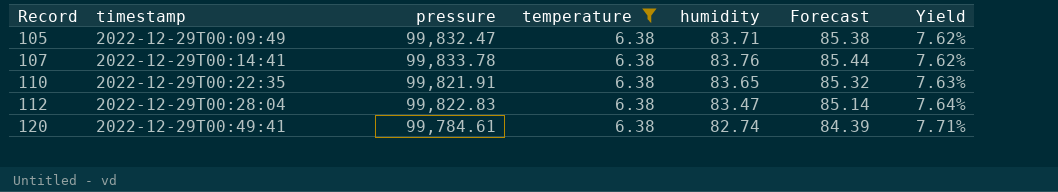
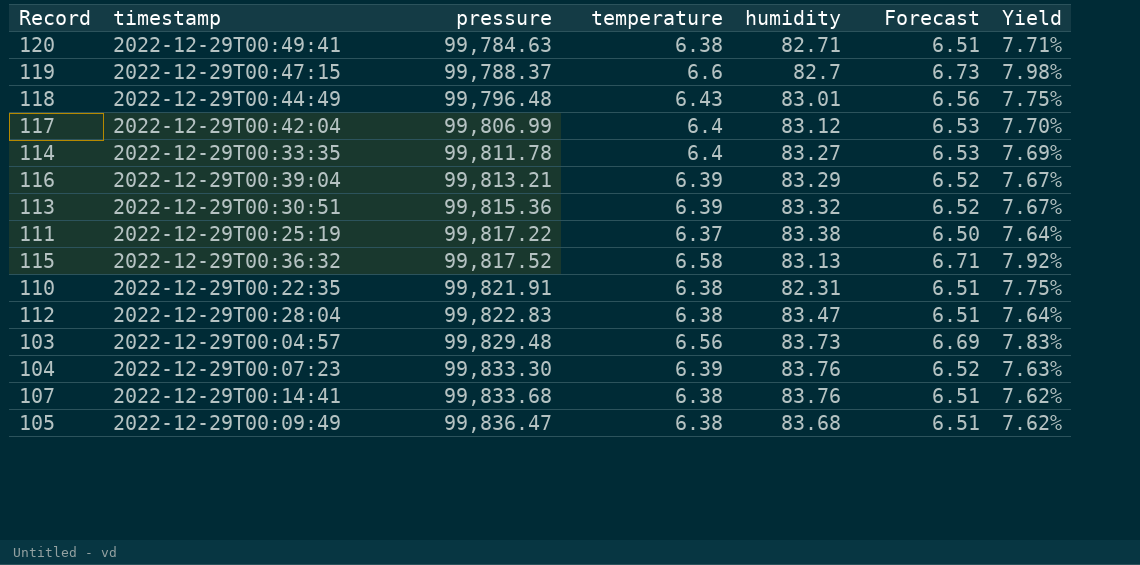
filter: temperature = 6.38 -> none
row order: Record ascending -> pressure ascending
column Forecast | formula: [humidity] * 1.02 -> [temperature] * 1.02
120 | pressure: 99,784.61 -> 99,784.63
120 | humidity: 82.74 -> 82.71
110 | humidity: 83.65 -> 82.31
110 | Yield: 7.63% -> 7.75%
107 | pressure: 99,833.78 -> 99,833.68
105 | pressure: 99,832.47 -> 99,836.47
105 | humidity: 83.71 -> 83.68

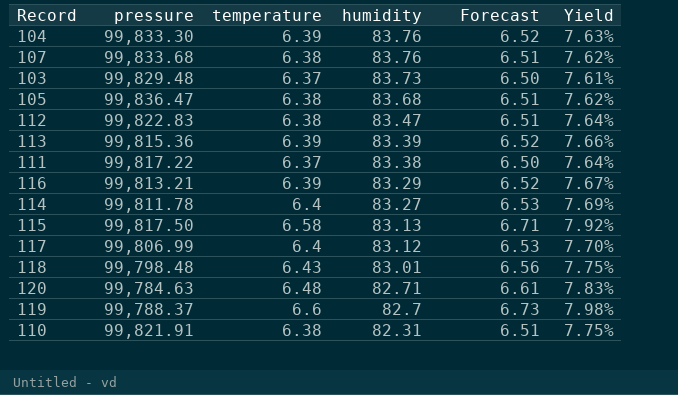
row order: pressure ascending -> humidity descending
column timestamp | position: 2 -> none
103 | temperature: 6.56 -> 6.37
103 | Forecast: 6.69 -> 6.50
103 | Yield: 7.83% -> 7.61%
113 | humidity: 83.32 -> 83.39
113 | Yield: 7.67% -> 7.66%
115 | pressure: 99,817.52 -> 99,817.50
118 | pressure: 99,796.48 -> 99,798.48
120 | temperature: 6.38 -> 6.48
120 | Forecast: 6.51 -> 6.61
120 | Yield: 7.71% -> 7.83%

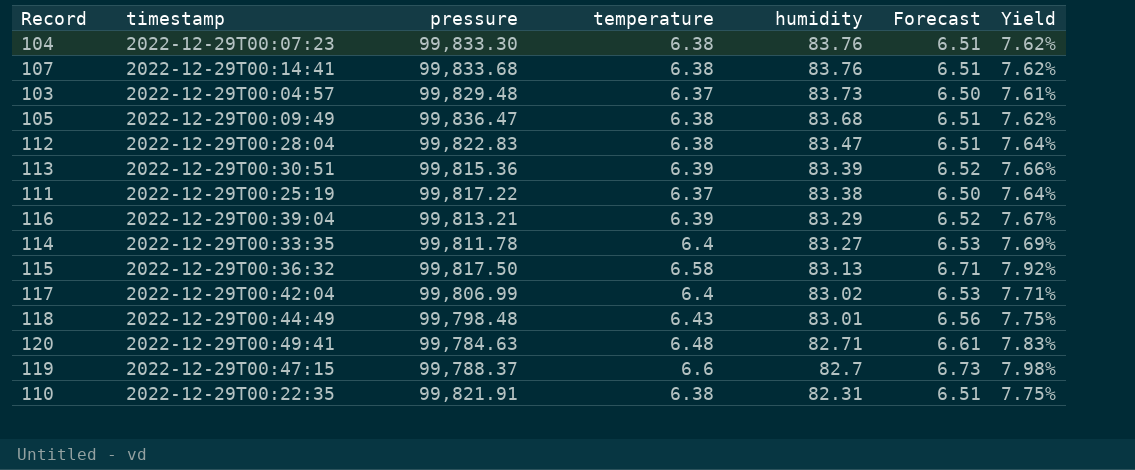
column timestamp | position: none -> 2
104 | temperature: 6.39 -> 6.38
104 | Forecast: 6.52 -> 6.51
104 | Yield: 7.63% -> 7.62%
117 | humidity: 83.12 -> 83.02
117 | Yield: 7.70% -> 7.71%

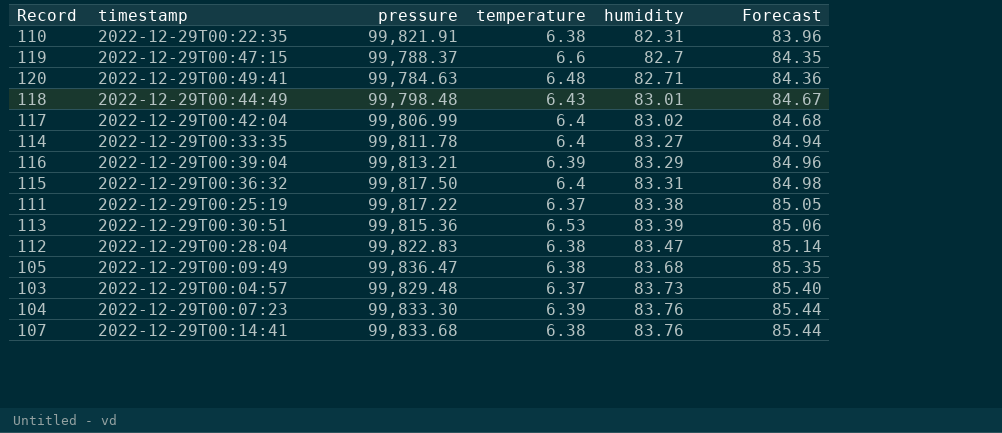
row order: humidity descending -> humidity ascending
column Yield | formula: [temperature] / [humidity] -> none
column Forecast | formula: [temperature] * 1.02 -> [humidity] * 1.02
115 | temperature: 6.58 -> 6.4
115 | humidity: 83.13 -> 83.31
113 | temperature: 6.39 -> 6.53
104 | temperature: 6.38 -> 6.39

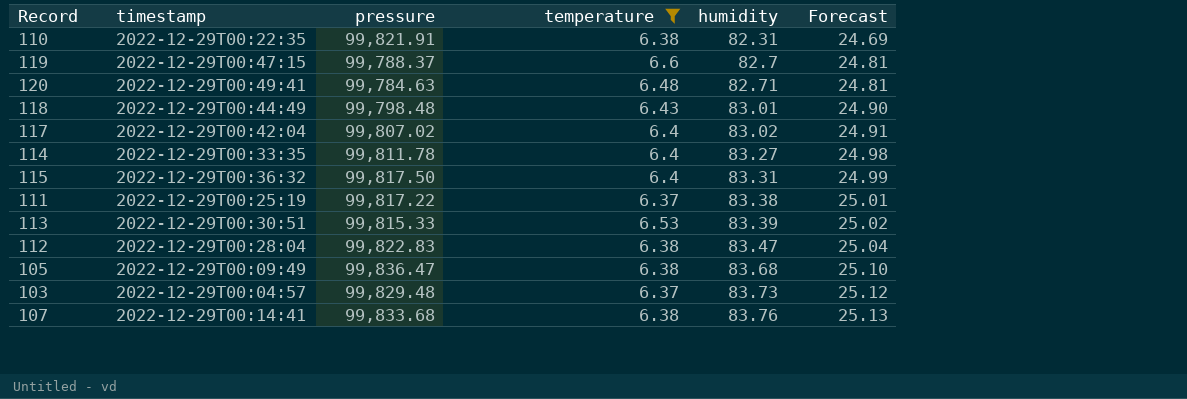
filter: none -> temperature != 6.39
column Forecast | formula: [humidity] * 1.02 -> [humidity] * 0.3
117 | pressure: 99,806.99 -> 99,807.02
113 | pressure: 99,815.36 -> 99,815.33

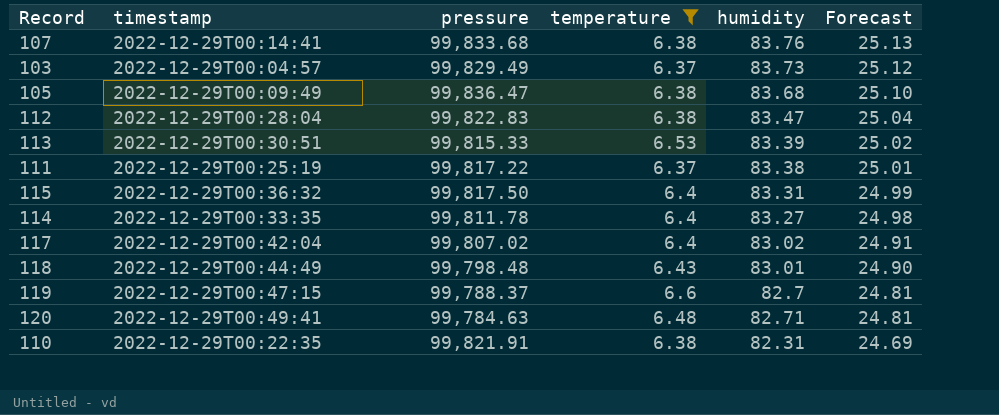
row order: humidity ascending -> Forecast descending
103 | pressure: 99,829.48 -> 99,829.49

